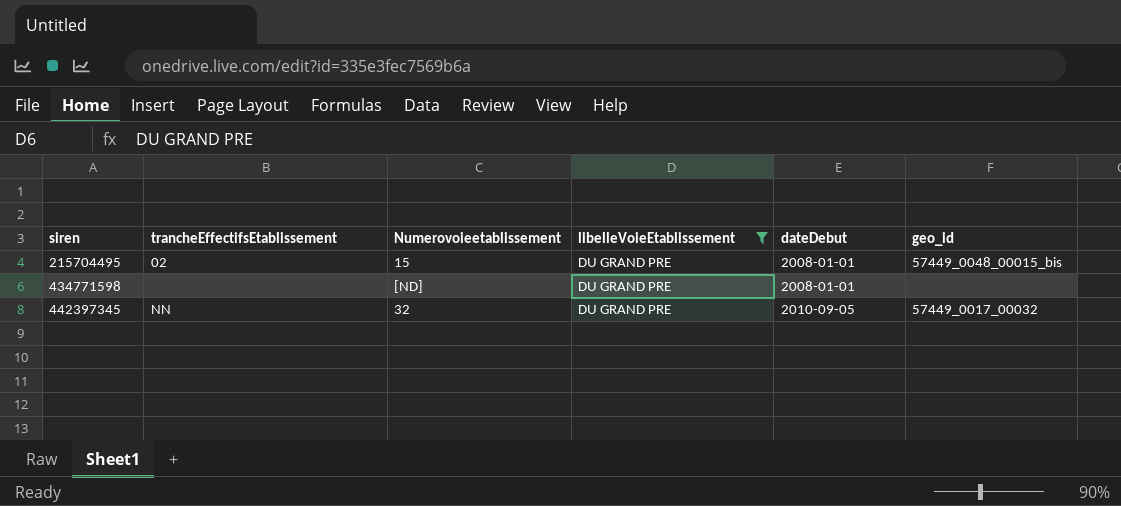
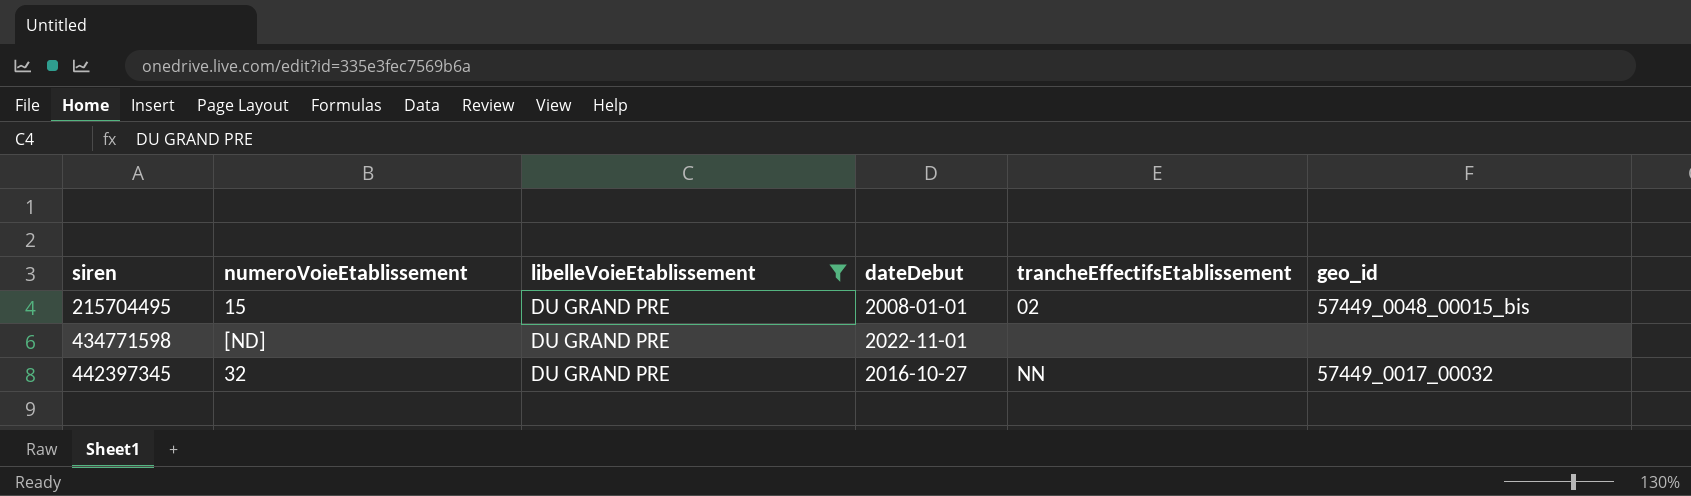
column name: Numerovoieetablissement -> numeroVoieEtablissement
column trancheEffectifsEtablissement | position: 2 -> 5
434771598 | dateDebut: 2008-01-01 -> 2022-11-01
442397345 | dateDebut: 2010-09-05 -> 2016-10-27

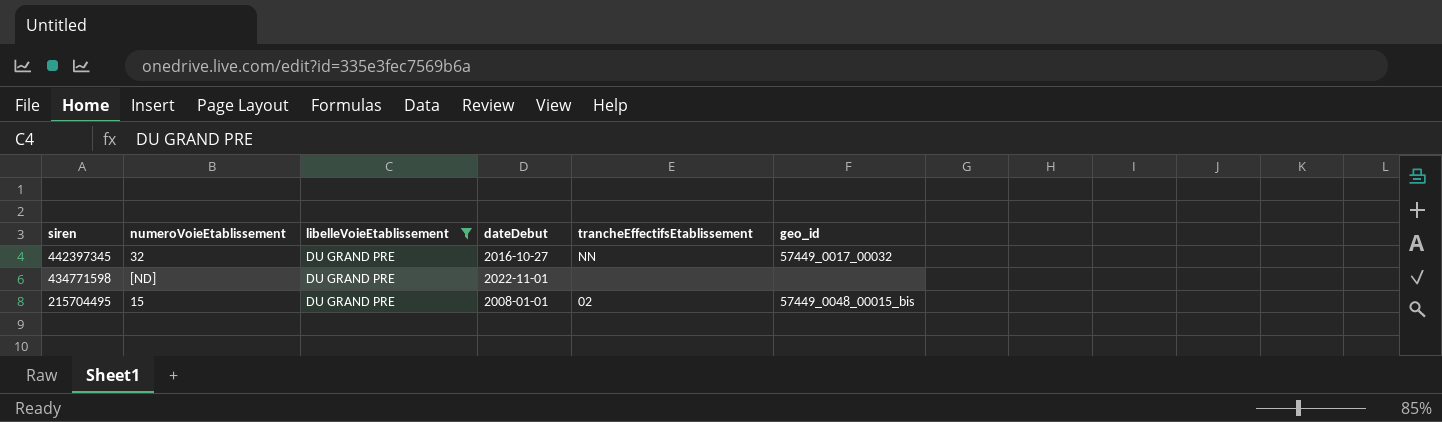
row order: siren ascending -> siren descending

